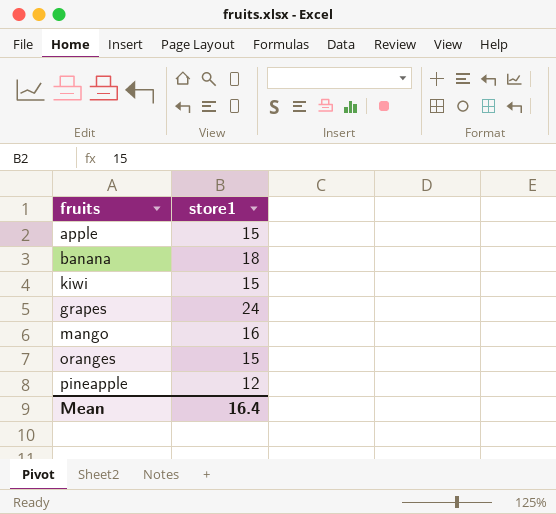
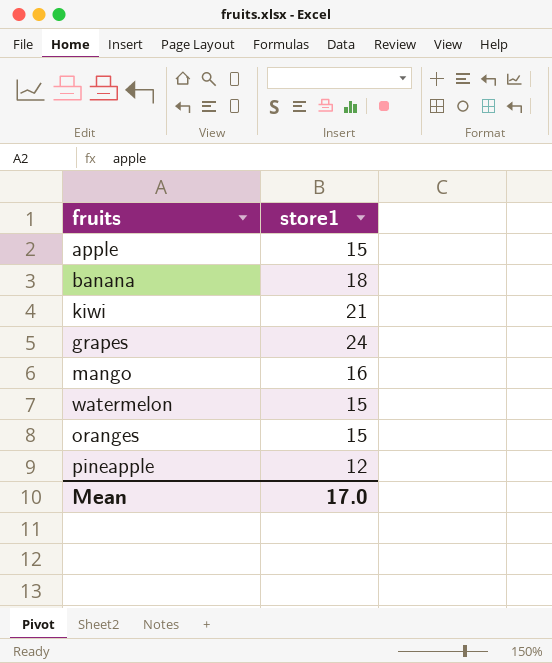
kiwi | store1: 15 -> 21
row watermelon: none -> 15
Mean | store1: 16.4 -> 17.0

